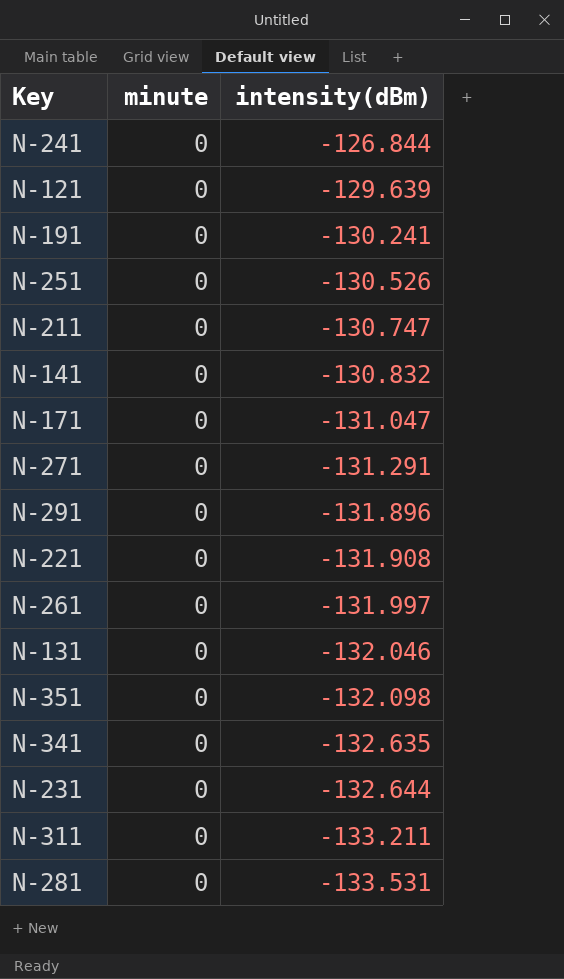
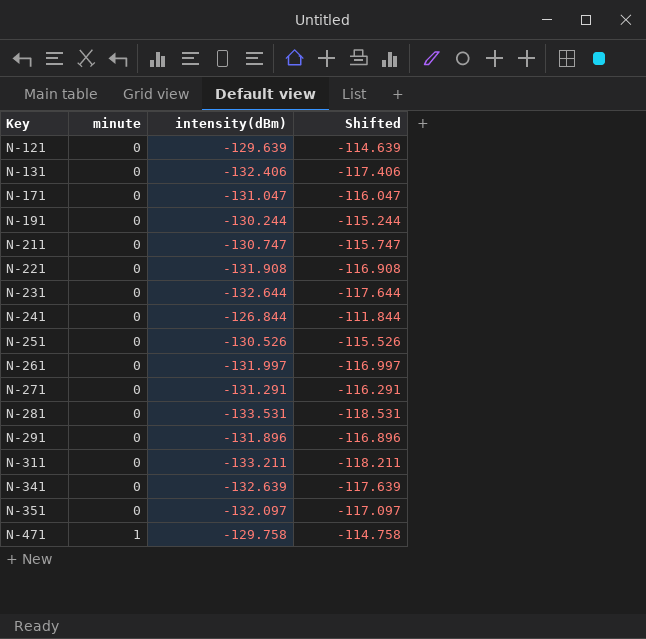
row order: intensity(dBm) descending -> Key ascending
column Shifted | formula: none -> [intensity(dBm)] + 15
row N-141: 0 | -130.832 -> none
N-131 | intensity(dBm): -132.046 -> -132.406
N-191 | intensity(dBm): -130.241 -> -130.244
N-341 | intensity(dBm): -132.635 -> -132.639
N-351 | intensity(dBm): -132.098 -> -132.097
row N-471: none -> 1 | -129.758 | -114.758

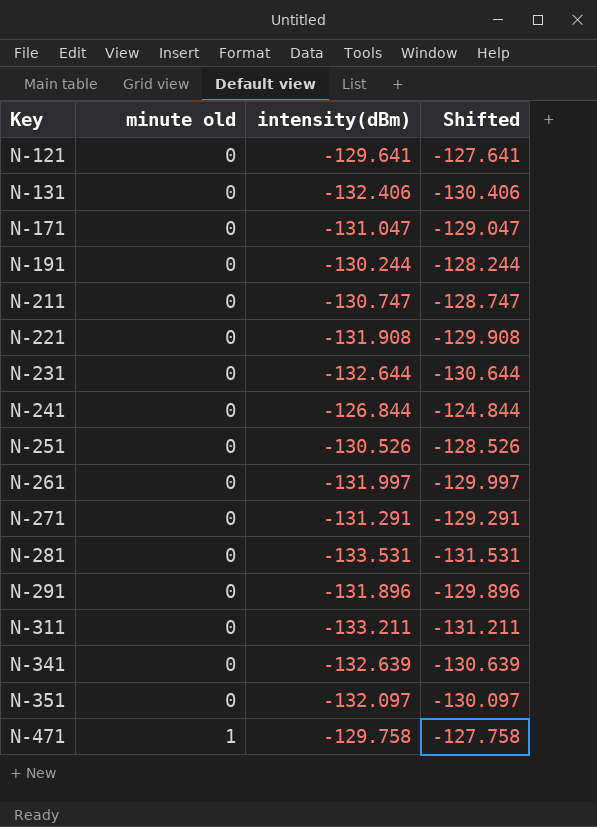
column name: minute -> minute old
column Shifted | formula: [intensity(dBm)] + 15 -> [intensity(dBm)] + 2
N-121 | intensity(dBm): -129.639 -> -129.641

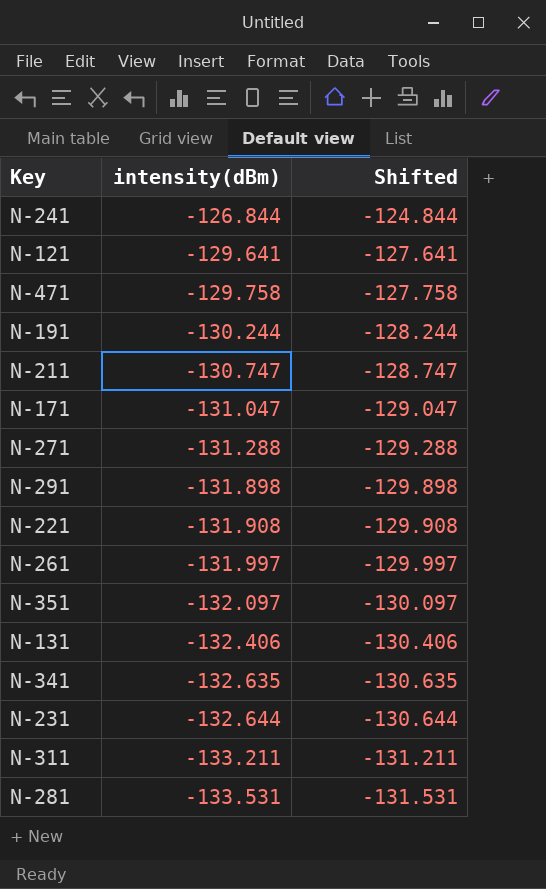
row order: Key ascending -> intensity(dBm) descending
column minute old | position: 2 -> none
row N-251: 0 | -130.526 | -128.526 -> none
N-271 | intensity(dBm): -131.291 -> -131.288
N-271 | Shifted: -129.291 -> -129.288
N-291 | intensity(dBm): -131.896 -> -131.898
N-291 | Shifted: -129.896 -> -129.898
N-341 | intensity(dBm): -132.639 -> -132.635
N-341 | Shifted: -130.639 -> -130.635

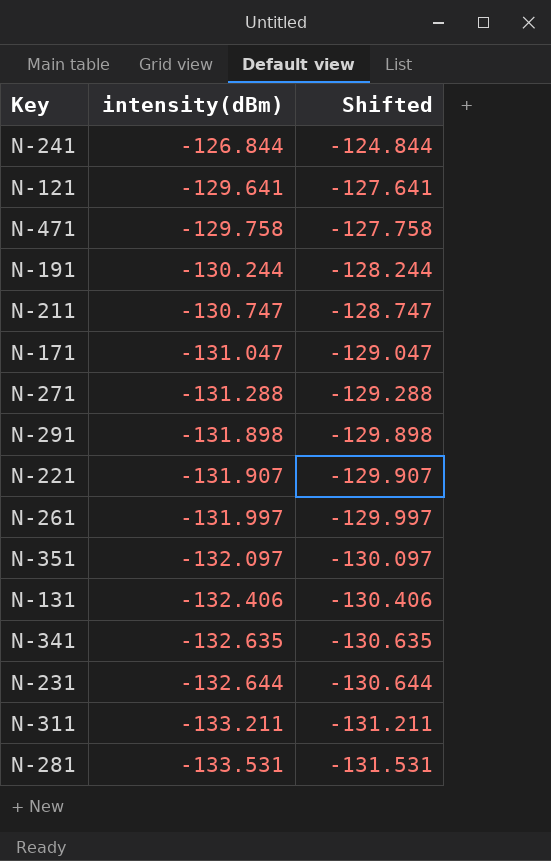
N-221 | intensity(dBm): -131.908 -> -131.907
N-221 | Shifted: -129.908 -> -129.907

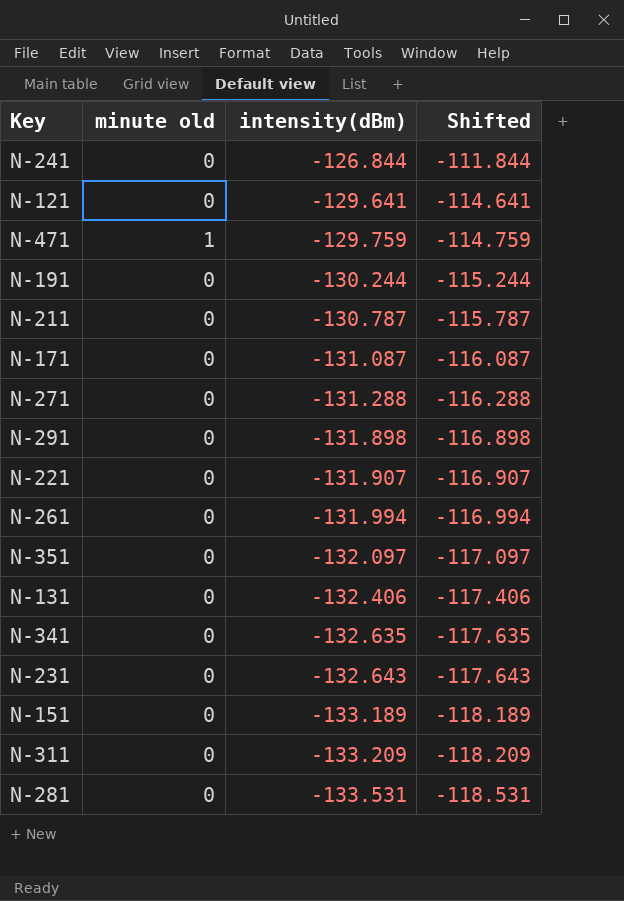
column minute old | position: none -> 2
column Shifted | formula: [intensity(dBm)] + 2 -> [intensity(dBm)] + 15
N-471 | intensity(dBm): -129.758 -> -129.759
N-211 | intensity(dBm): -130.747 -> -130.787
N-171 | intensity(dBm): -131.047 -> -131.087
N-261 | intensity(dBm): -131.997 -> -131.994
N-231 | intensity(dBm): -132.644 -> -132.643
row N-151: none -> 0 | -133.189 | -118.189
N-311 | intensity(dBm): -133.211 -> -133.209

